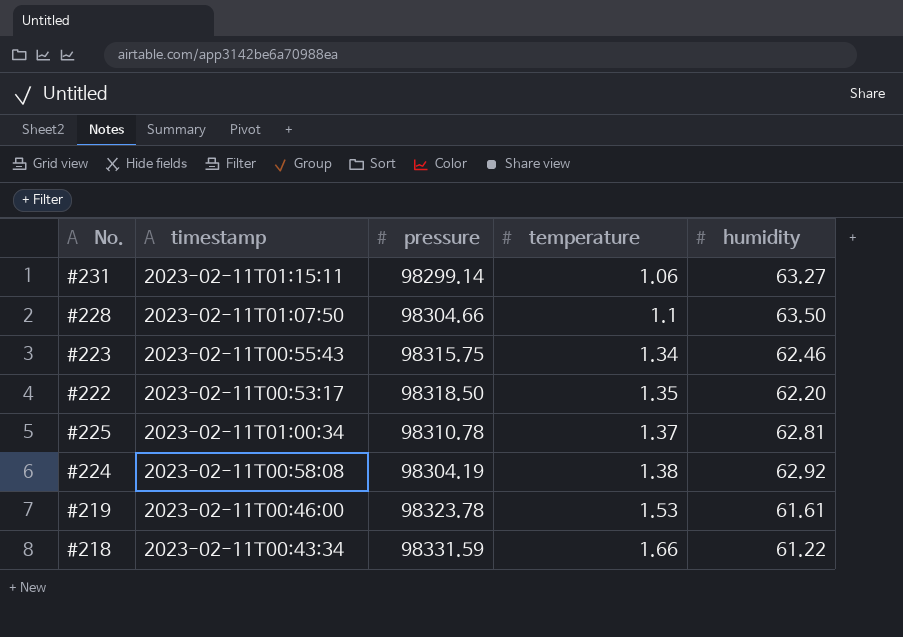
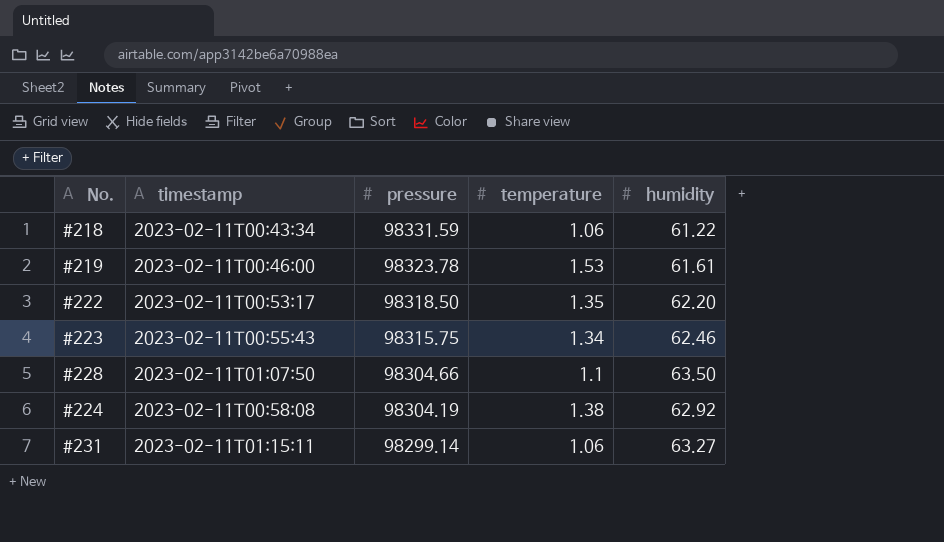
row order: temperature ascending -> pressure descending
row #225: 2023-02-11T01:00:34 | 98310.78 | 1.37 | 62.81 -> none
#218 | temperature: 1.66 -> 1.06

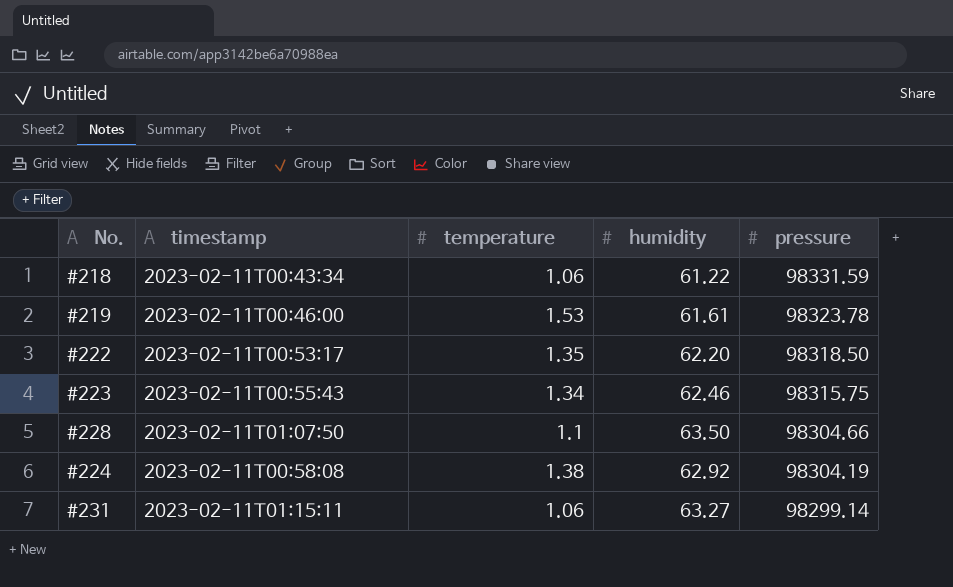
column pressure | position: 3 -> 5

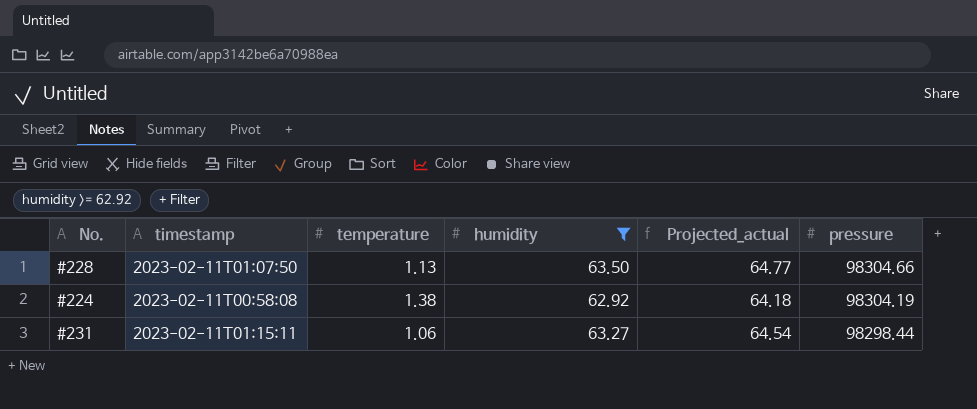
filter: none -> humidity >= 62.92
column Projected_actual | formula: none -> [humidity] * 1.02
#228 | temperature: 1.1 -> 1.13
#231 | pressure: 98299.14 -> 98298.44

